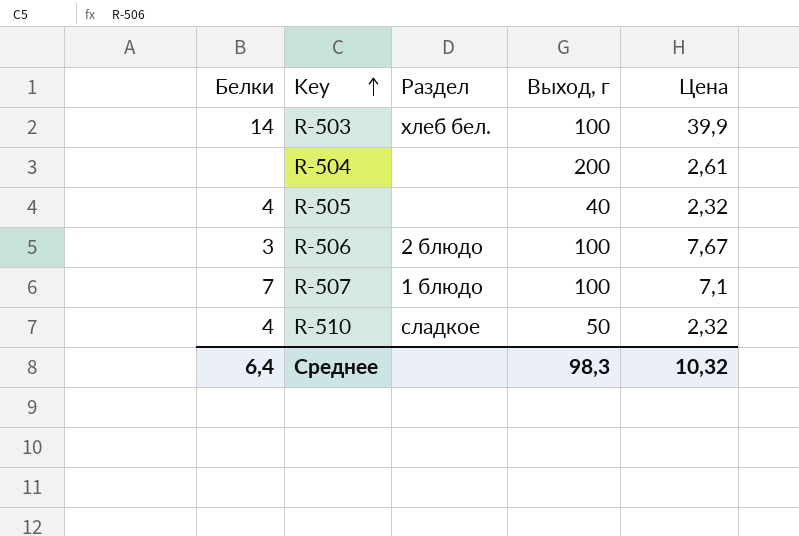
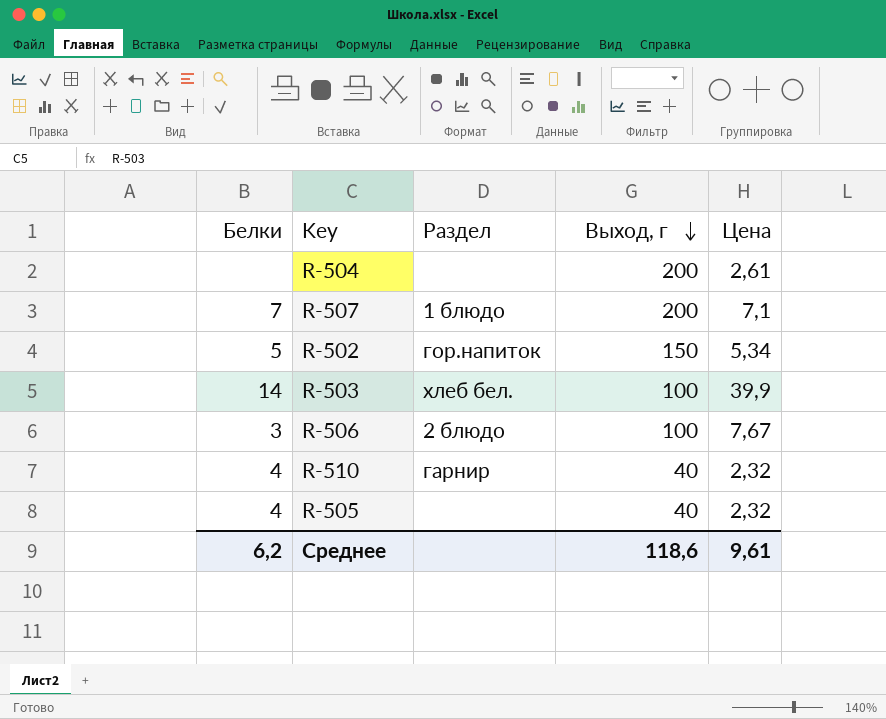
row order: Key ascending -> Выход, г descending
R-507 | Выход, г: 100 -> 200
row R-502: none -> 5 | гор.напиток | 150 | 5,34
R-510 | Раздел: сладкое -> гарнир
R-510 | Выход, г: 50 -> 40
Среднее | Белки: 6,4 -> 6,2
Среднее | Выход, г: 98,3 -> 118,6
Среднее | Цена: 10,32 -> 9,61

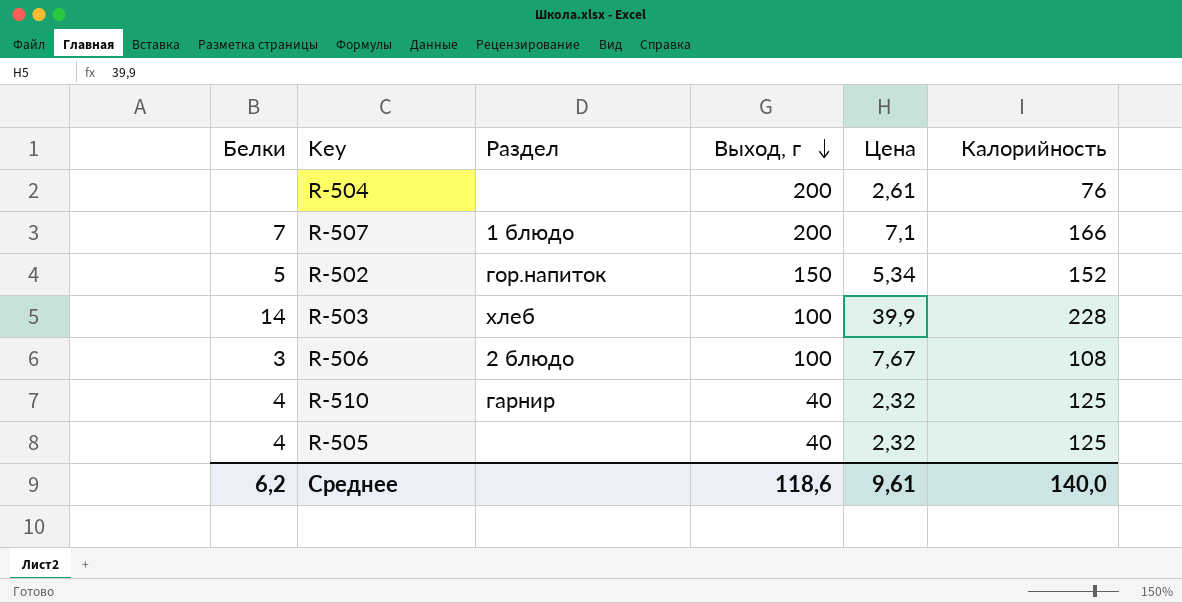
column Калорийность | position: none -> 6
R-503 | Раздел: хлеб бел. -> хлеб

